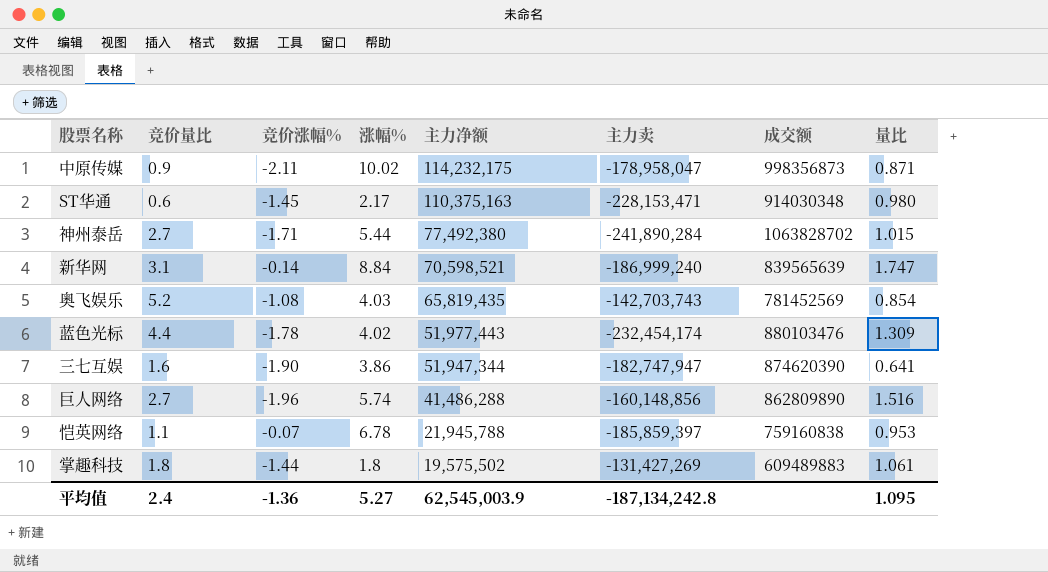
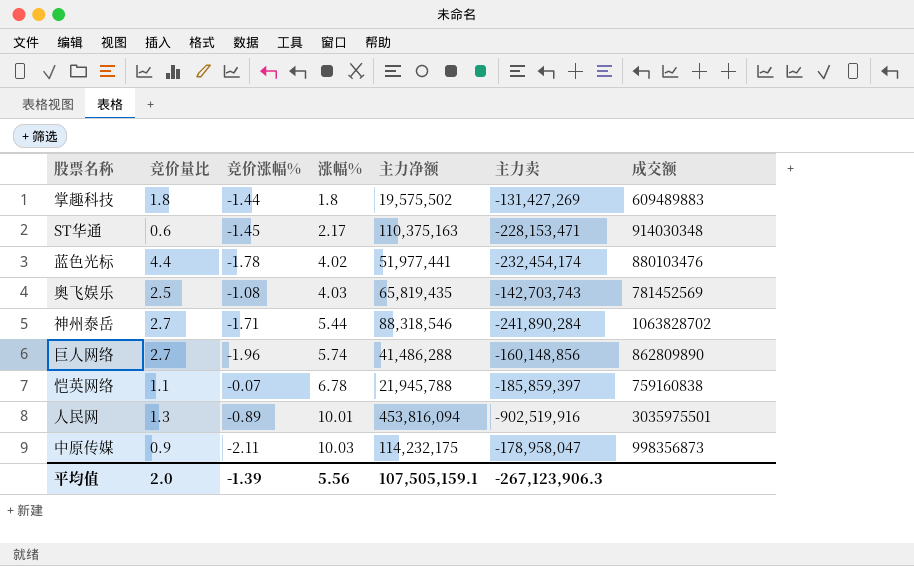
row order: 主力净额 descending -> 涨幅% ascending
column 量比 | position: 8 -> none
row 新华网: 3.1 | -0.14 | 8.84 | 70,598,521 | -186,999,240 | 839565639 | 1.747 -> none
row 三七互娱: 1.6 | -1.90 | 3.86 | 51,947,344 | -182,747,947 | 874620390 | 0.641 -> none
蓝色光标 | 主力净额: 51,977,443 -> 51,977,441
奥飞娱乐 | 竞价量比: 5.2 -> 2.5
神州泰岳 | 主力净额: 77,492,380 -> 88,318,546
row 人民网: none -> 1.3 | -0.89 | 10.01 | 453,816,094 | -902,519,916 | 3035975501
中原传媒 | 涨幅%: 10.02 -> 10.03
平均值 | 竞价量比: 2.4 -> 2.0
平均值 | 竞价涨幅%: -1.36 -> -1.39
平均值 | 涨幅%: 5.27 -> 5.56
平均值 | 主力净额: 62,545,003.9 -> 107,505,159.1
平均值 | 主力卖: -187,134,242.8 -> -267,123,906.3

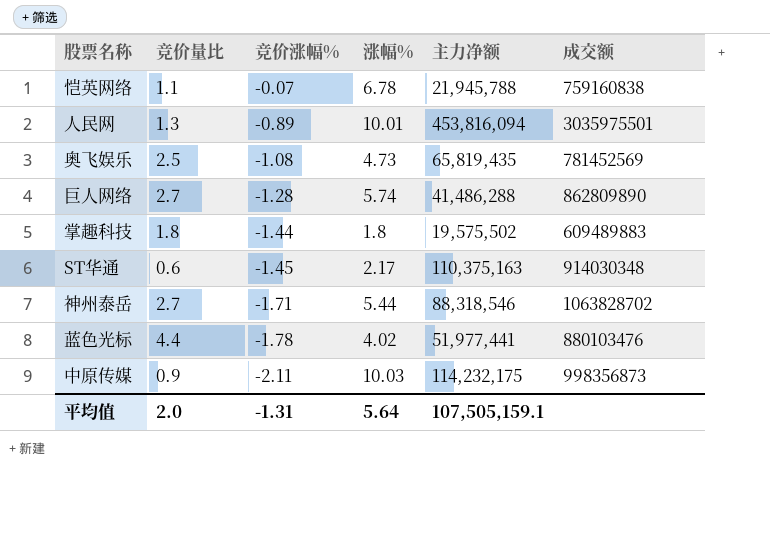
row order: 涨幅% ascending -> 竞价涨幅% descending
column 主力卖 | position: 6 -> none
奥飞娱乐 | 涨幅%: 4.03 -> 4.73
巨人网络 | 竞价涨幅%: -1.96 -> -1.28
平均值 | 竞价涨幅%: -1.39 -> -1.31
平均值 | 涨幅%: 5.56 -> 5.64

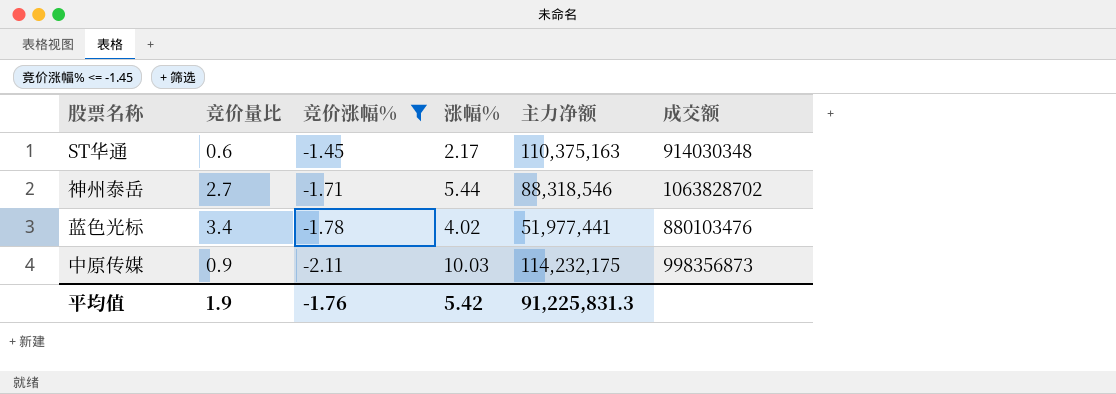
filter: none -> 竞价涨幅% <= -1.45
蓝色光标 | 竞价量比: 4.4 -> 3.4
平均值 | 竞价量比: 2.0 -> 1.9
平均值 | 竞价涨幅%: -1.31 -> -1.76
平均值 | 涨幅%: 5.64 -> 5.42
平均值 | 主力净额: 107,505,159.1 -> 91,225,831.3

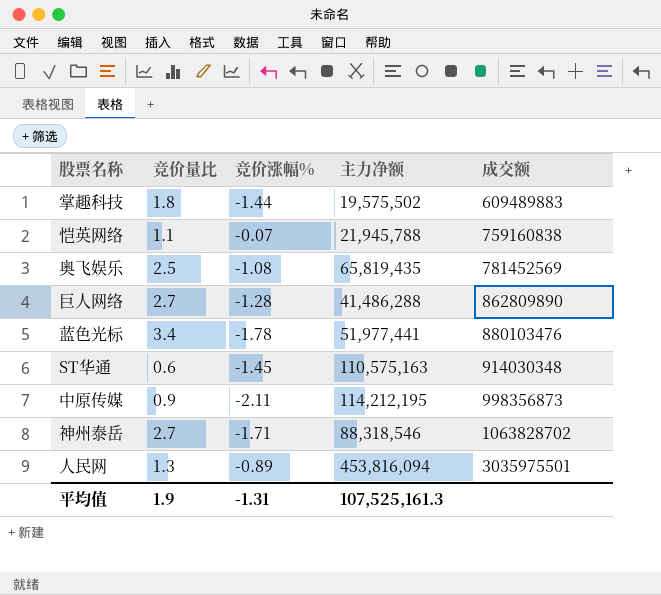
filter: 竞价涨幅% <= -1.45 -> none
row order: 竞价涨幅% descending -> 成交额 ascending
column 涨幅% | position: 4 -> none
ST华通 | 主力净额: 110,375,163 -> 110,575,163
中原传媒 | 主力净额: 114,232,175 -> 114,212,195
平均值 | 竞价涨幅%: -1.76 -> -1.31
平均值 | 主力净额: 91,225,831.3 -> 107,525,161.3

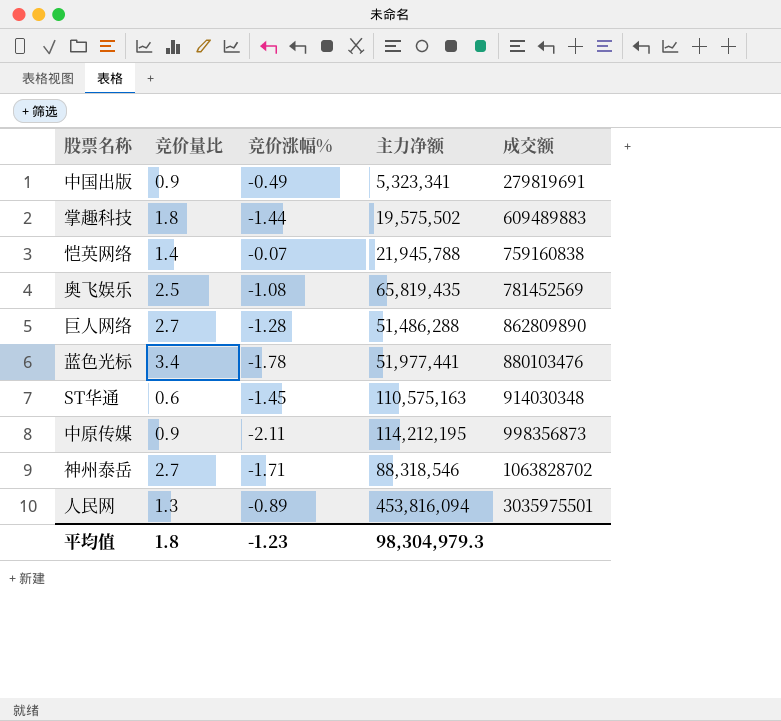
row 中国出版: none -> 0.9 | -0.49 | 5,323,341 | 279819691
恺英网络 | 竞价量比: 1.1 -> 1.4
巨人网络 | 主力净额: 41,486,288 -> 51,486,288
平均值 | 竞价量比: 1.9 -> 1.8
平均值 | 竞价涨幅%: -1.31 -> -1.23
平均值 | 主力净额: 107,525,161.3 -> 98,304,979.3

